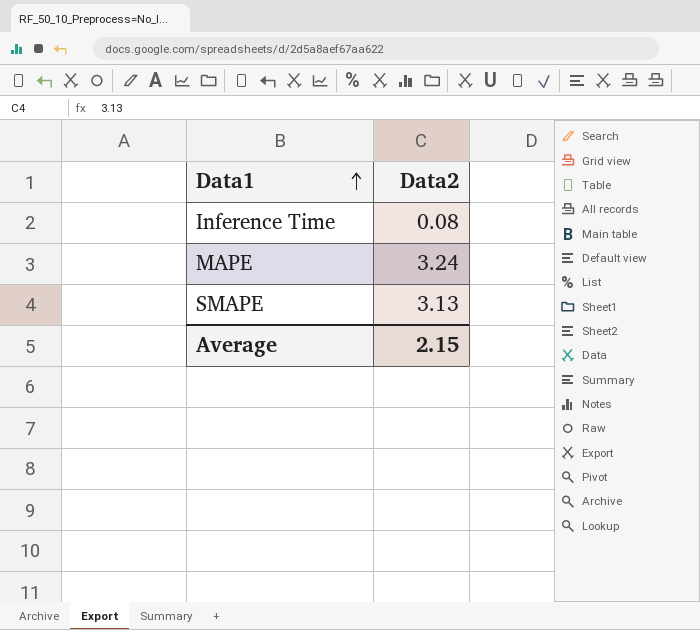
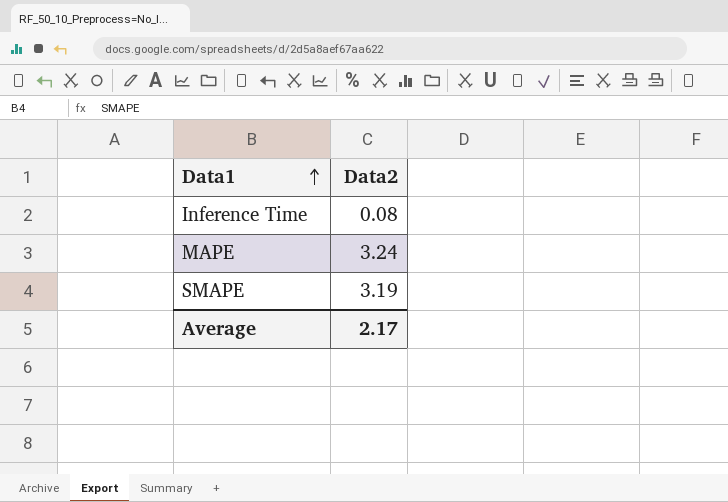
SMAPE | Data2: 3.13 -> 3.19
Average | Data2: 2.15 -> 2.17

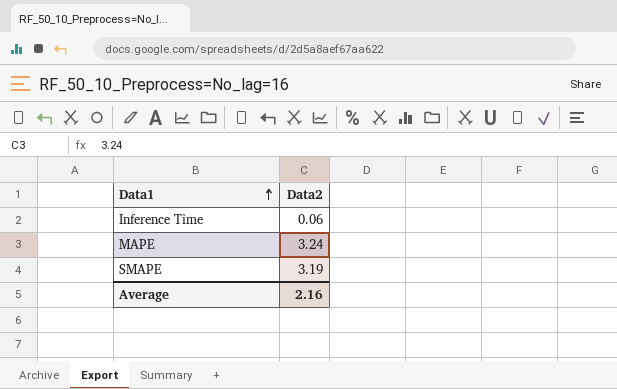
Inference Time | Data2: 0.08 -> 0.06
Average | Data2: 2.17 -> 2.16

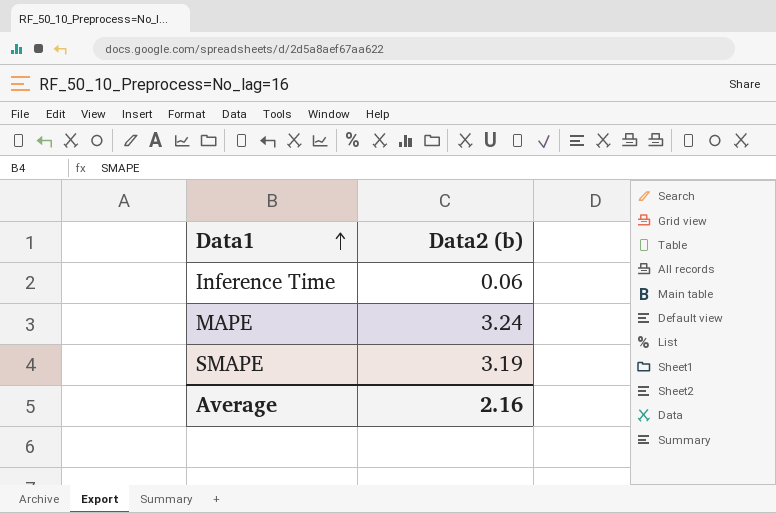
column name: Data2 -> Data2 (b)

